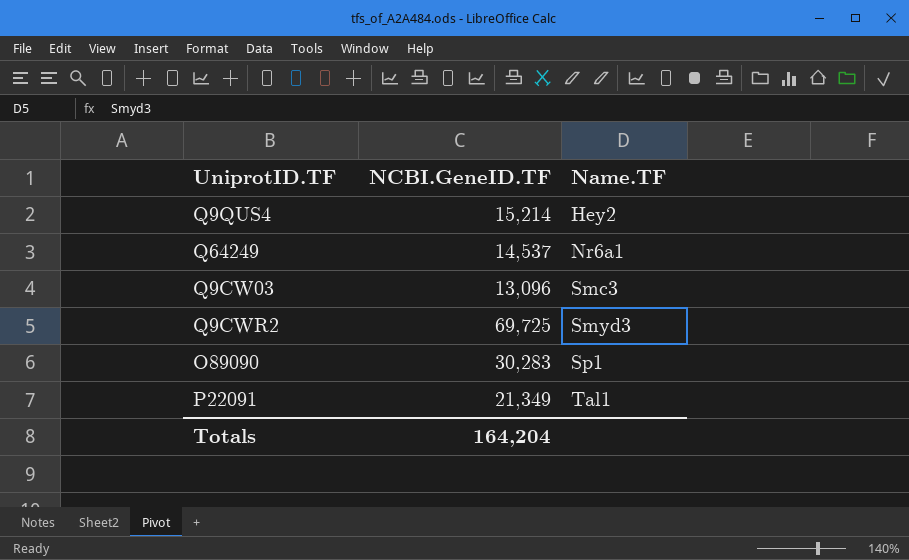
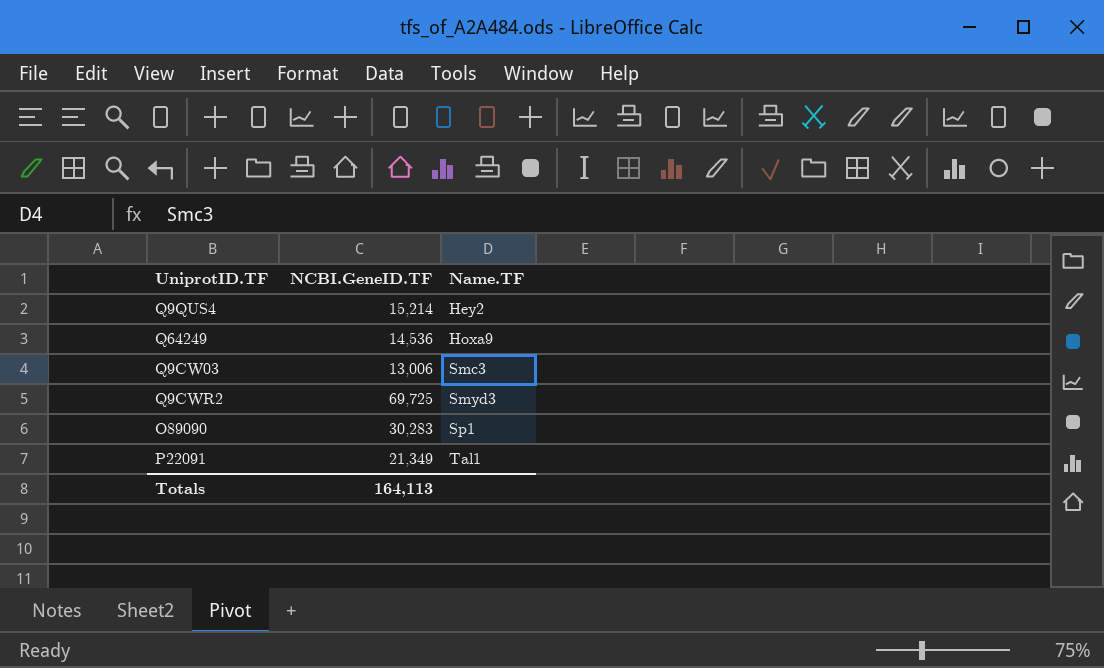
Q64249 | NCBI.GeneID.TF: 14,537 -> 14,536
Q64249 | Name.TF: Nr6a1 -> Hoxa9
Q9CW03 | NCBI.GeneID.TF: 13,096 -> 13,006
Totals | NCBI.GeneID.TF: 164,204 -> 164,113

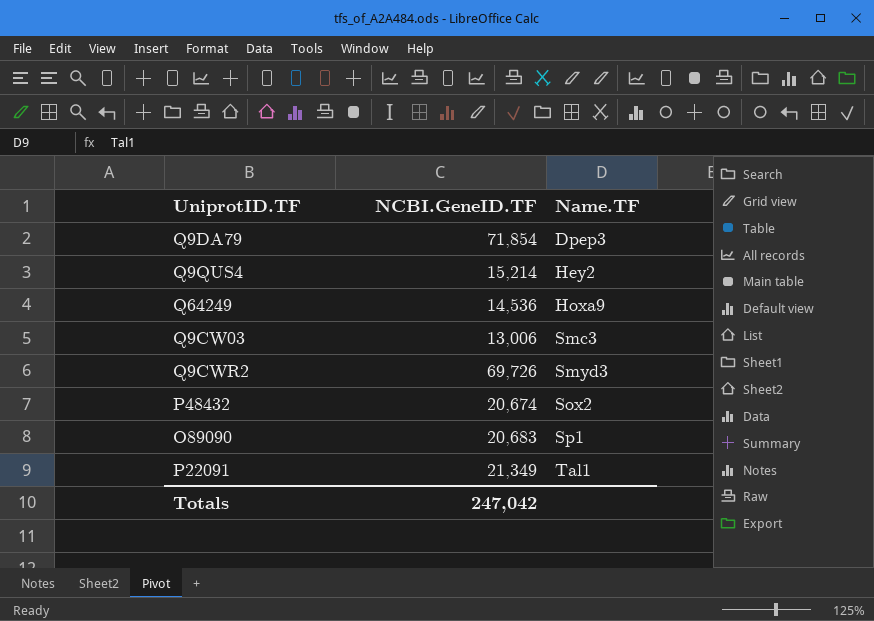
row Q9DA79: none -> 71,854 | Dpep3
Q9CWR2 | NCBI.GeneID.TF: 69,725 -> 69,726
row P48432: none -> 20,674 | Sox2
O89090 | NCBI.GeneID.TF: 30,283 -> 20,683
Totals | NCBI.GeneID.TF: 164,113 -> 247,042

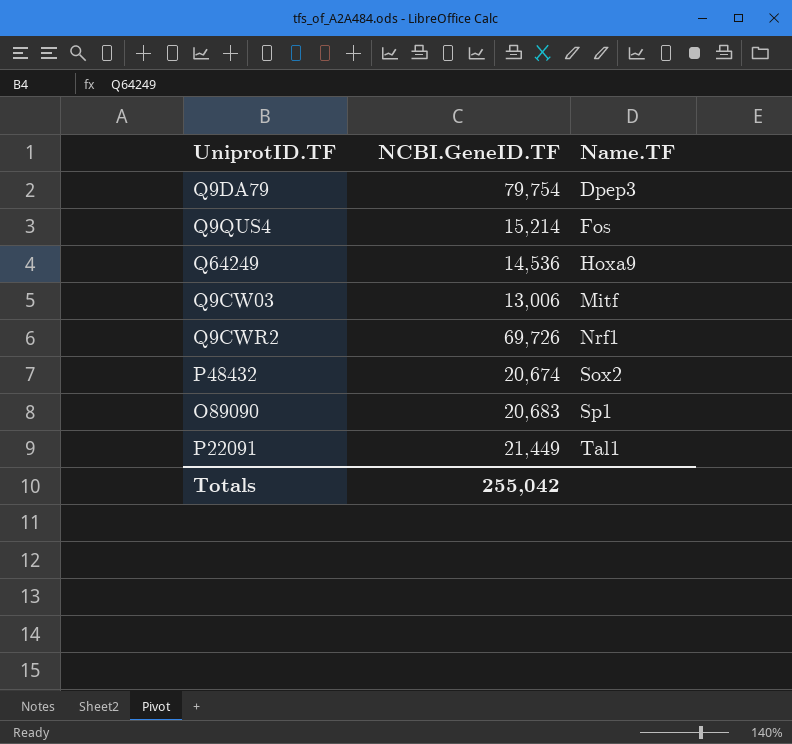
Q9DA79 | NCBI.GeneID.TF: 71,854 -> 79,754
Q9QUS4 | Name.TF: Hey2 -> Fos
Q9CW03 | Name.TF: Smc3 -> Mitf
Q9CWR2 | Name.TF: Smyd3 -> Nrf1
P22091 | NCBI.GeneID.TF: 21,349 -> 21,449
Totals | NCBI.GeneID.TF: 247,042 -> 255,042

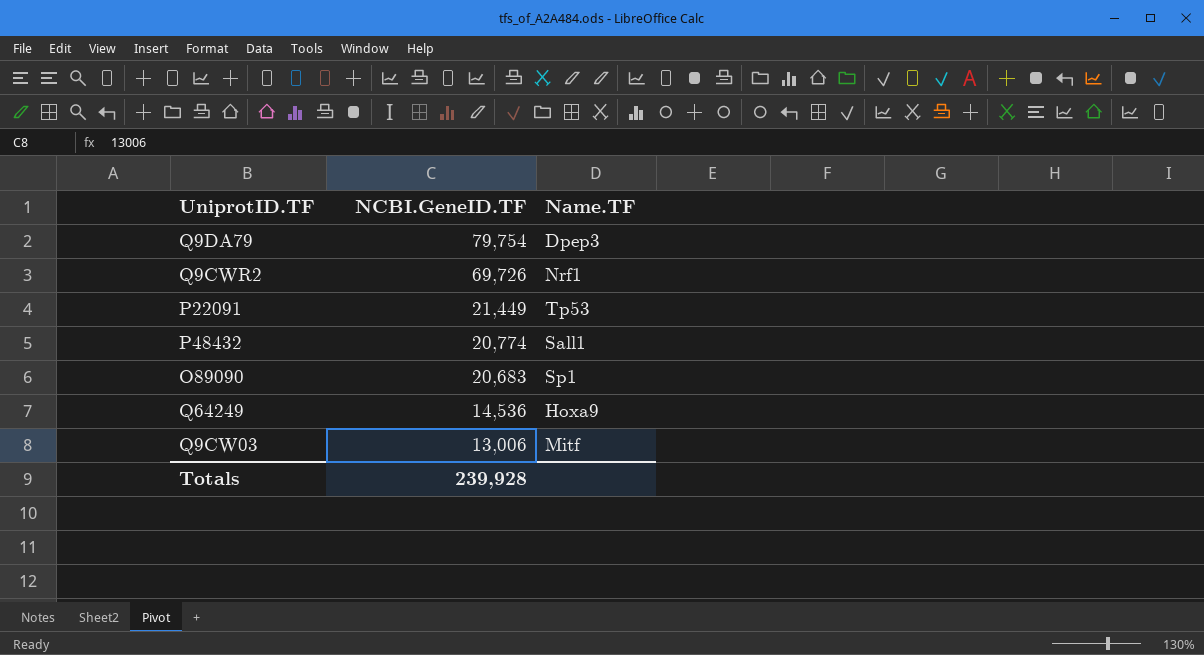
row order: Name.TF ascending -> NCBI.GeneID.TF descending
row Q9QUS4: 15,214 | Fos -> none
P22091 | Name.TF: Tal1 -> Tp53
P48432 | NCBI.GeneID.TF: 20,674 -> 20,774
P48432 | Name.TF: Sox2 -> Sall1
Totals | NCBI.GeneID.TF: 255,042 -> 239,928

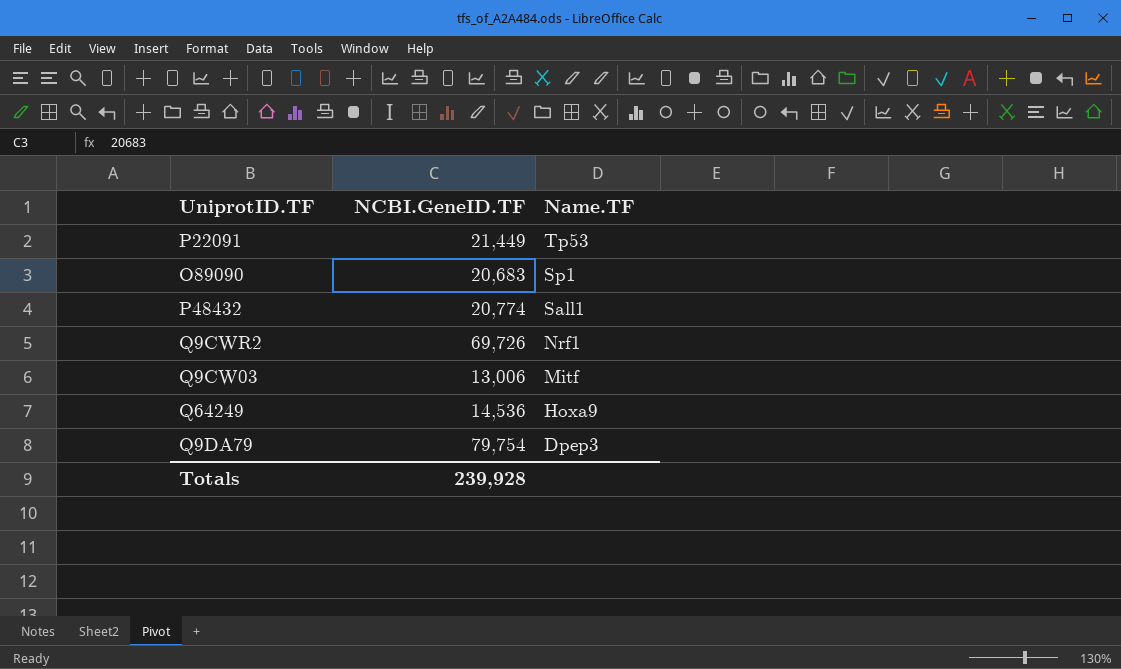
row order: NCBI.GeneID.TF descending -> Name.TF descending

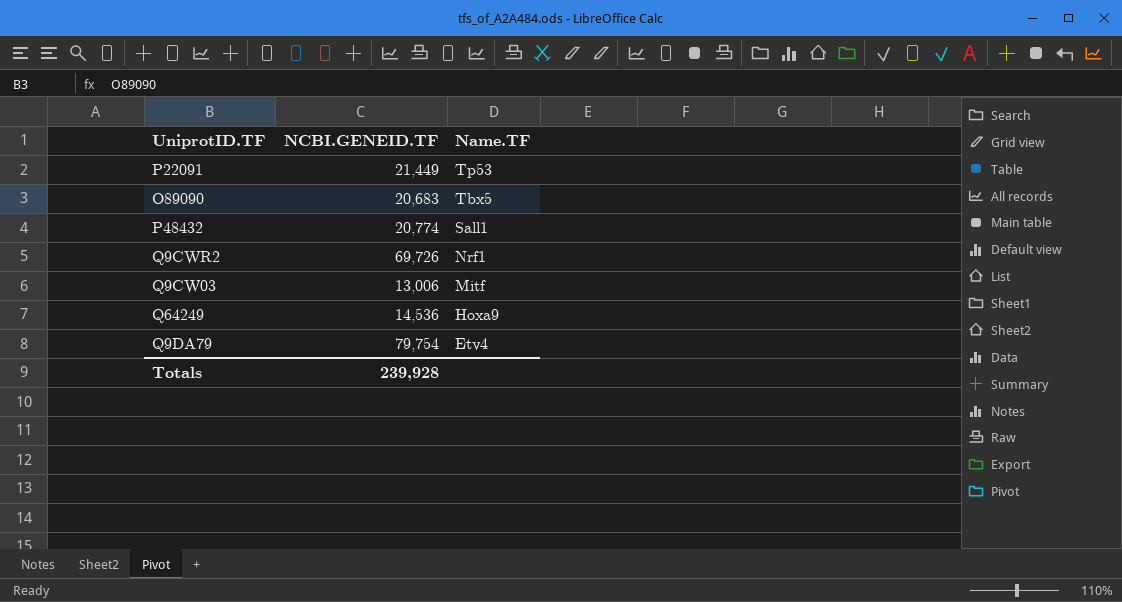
column name: NCBI.GeneID.TF -> NCBI.GENEID.TF
O89090 | Name.TF: Sp1 -> Tbx5
Q9DA79 | Name.TF: Dpep3 -> Etv4

